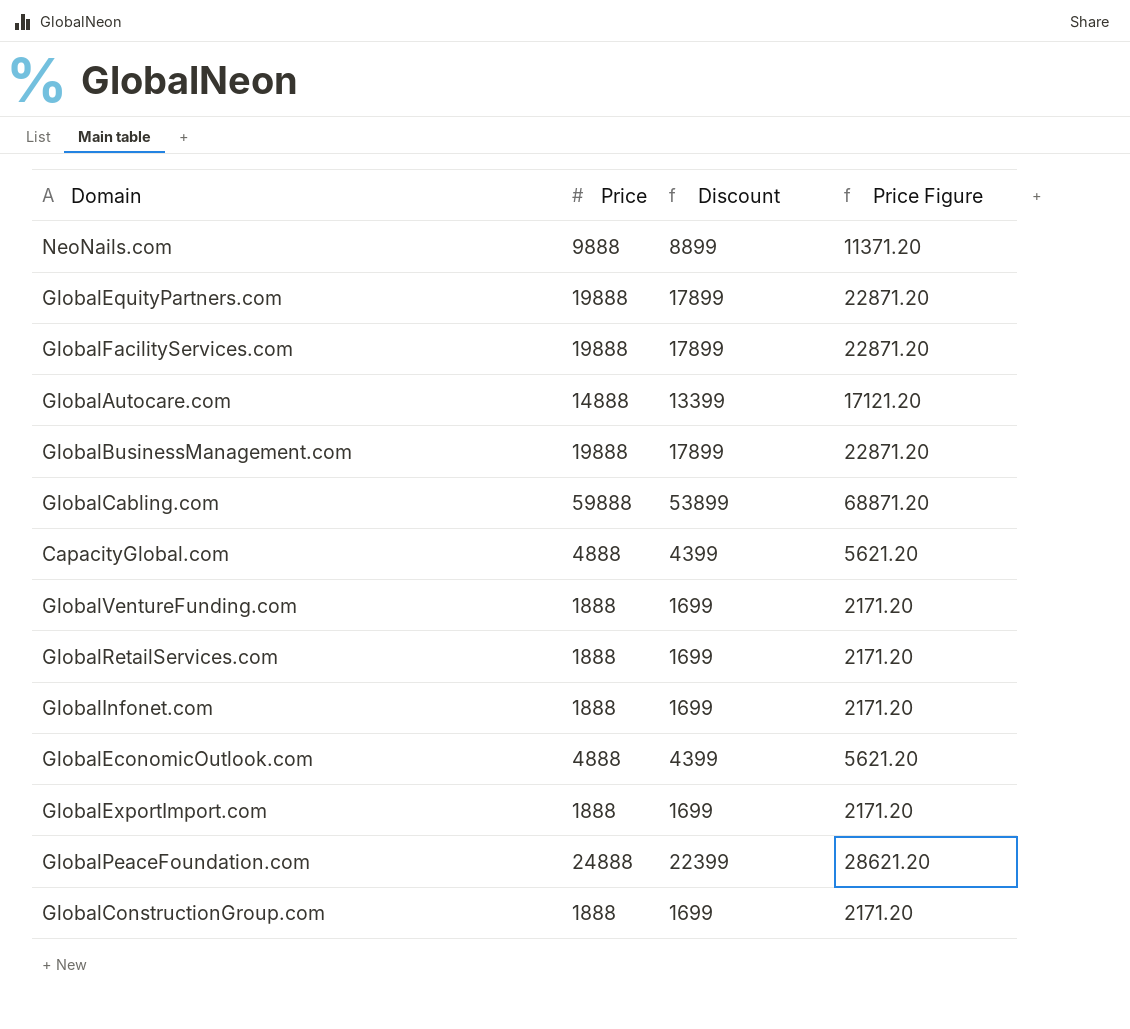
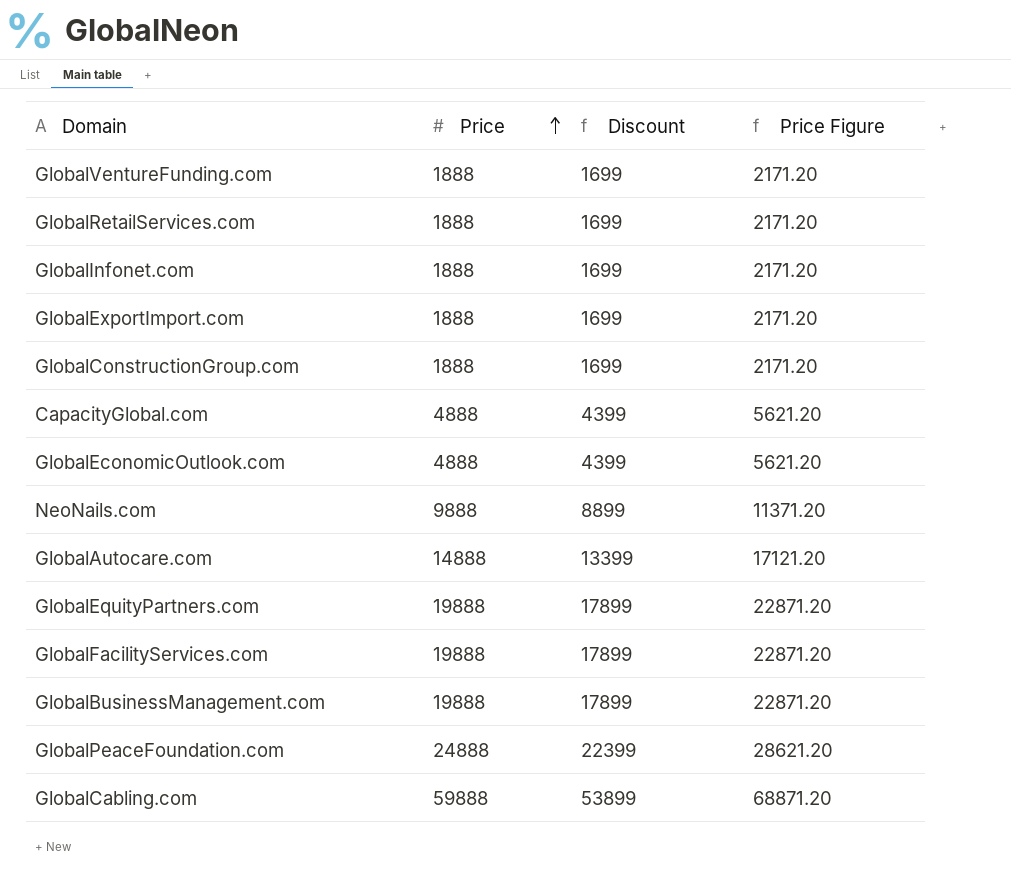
row order: none -> Price ascending

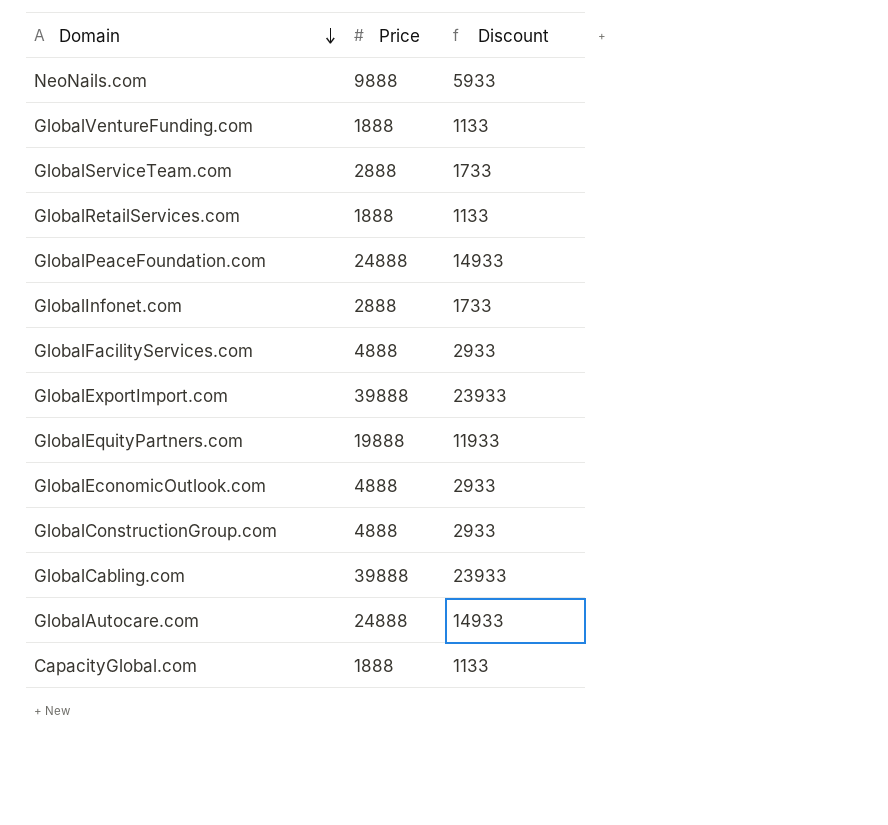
row order: Price ascending -> Domain descending
column Price Figure | formula: [Price] * 1.15 -> none
column Discount | formula: [Price] * 0.9 -> [Price] * 0.6
row GlobalBusinessManagement.com: 19888 | 17899 | 22871.20 -> none
row GlobalServiceTeam.com: none -> 2888 | 1733
GlobalInfonet.com | Price: 1888 -> 2888
GlobalFacilityServices.com | Price: 19888 -> 4888
GlobalExportImport.com | Price: 1888 -> 39888
GlobalConstructionGroup.com | Price: 1888 -> 4888
GlobalCabling.com | Price: 59888 -> 39888
GlobalAutocare.com | Price: 14888 -> 24888
CapacityGlobal.com | Price: 4888 -> 1888

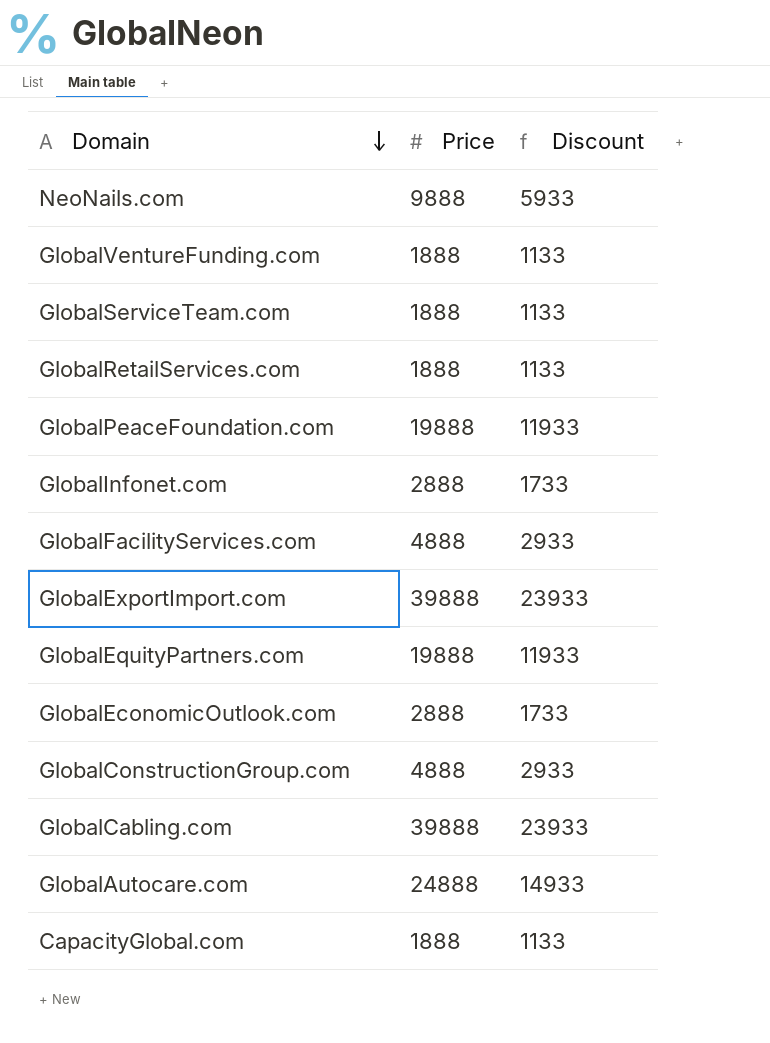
GlobalServiceTeam.com | Price: 2888 -> 1888
GlobalServiceTeam.com | Discount: 1733 -> 1133
GlobalPeaceFoundation.com | Price: 24888 -> 19888
GlobalPeaceFoundation.com | Discount: 14933 -> 11933
GlobalEconomicOutlook.com | Price: 4888 -> 2888
GlobalEconomicOutlook.com | Discount: 2933 -> 1733

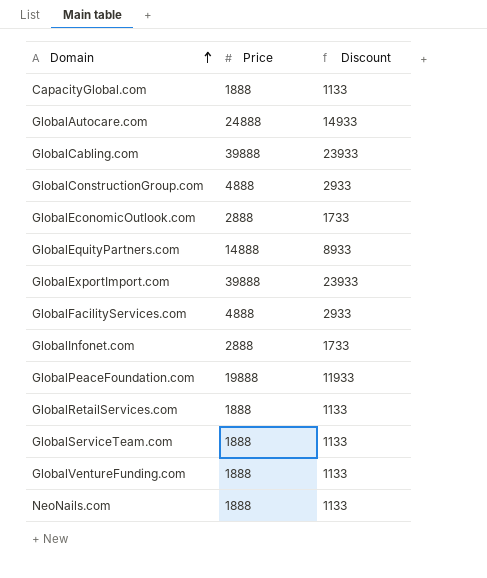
row order: Domain descending -> Domain ascending
GlobalEquityPartners.com | Price: 19888 -> 14888
GlobalEquityPartners.com | Discount: 11933 -> 8933
NeoNails.com | Price: 9888 -> 1888
NeoNails.com | Discount: 5933 -> 1133

